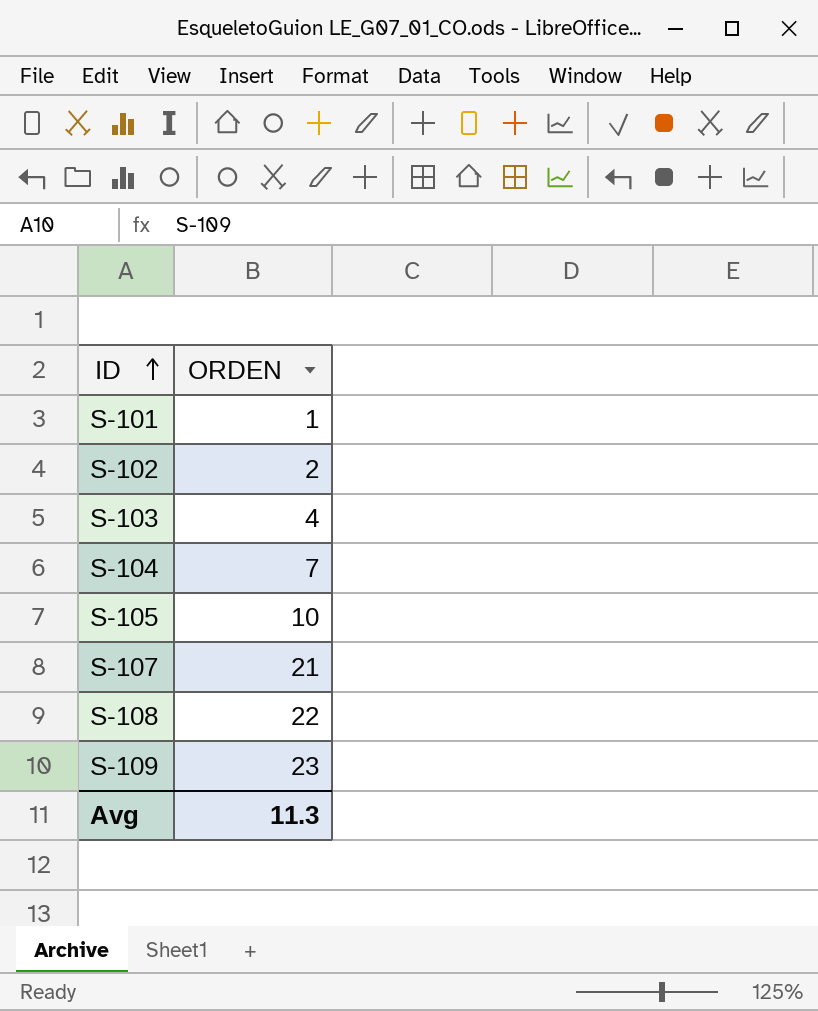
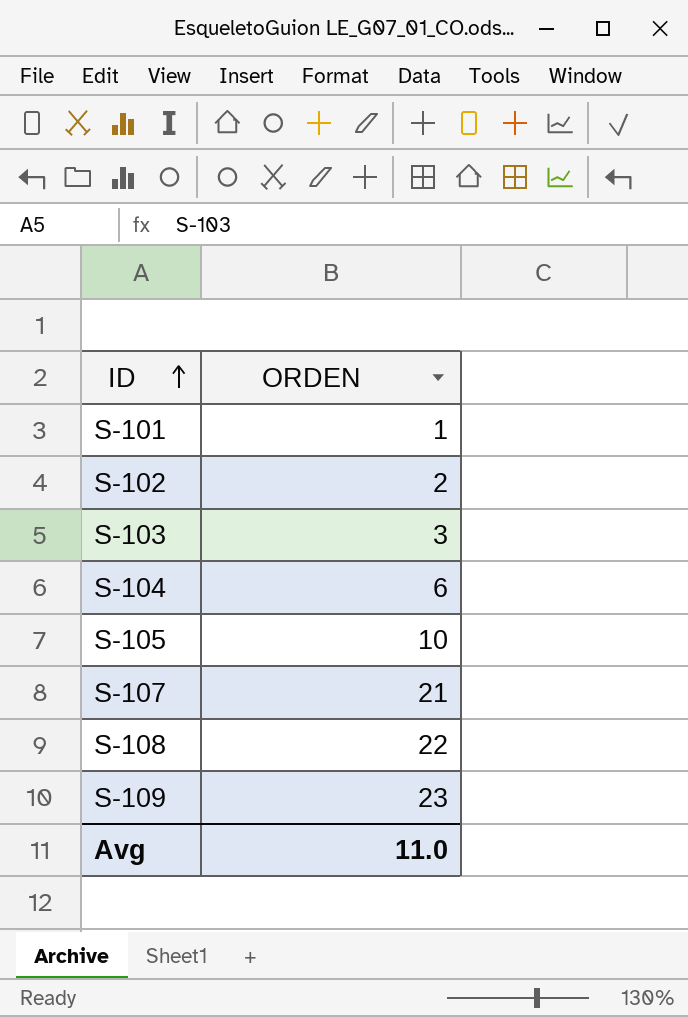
S-103 | ORDEN: 4 -> 3
S-104 | ORDEN: 7 -> 6
Avg | ORDEN: 11.3 -> 11.0

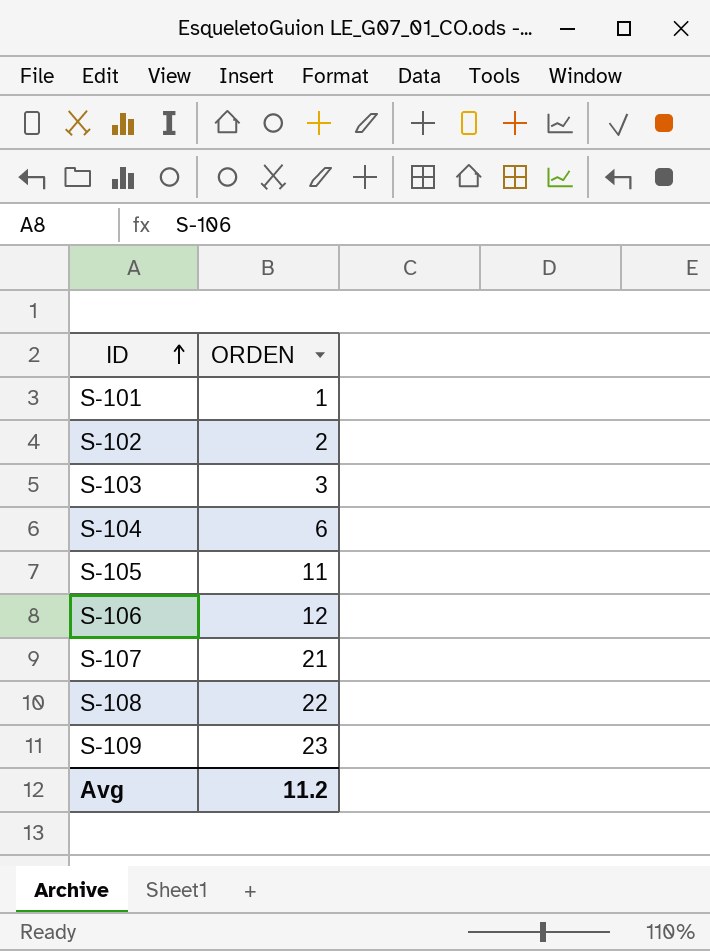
S-105 | ORDEN: 10 -> 11
row S-106: none -> 12
Avg | ORDEN: 11.0 -> 11.2

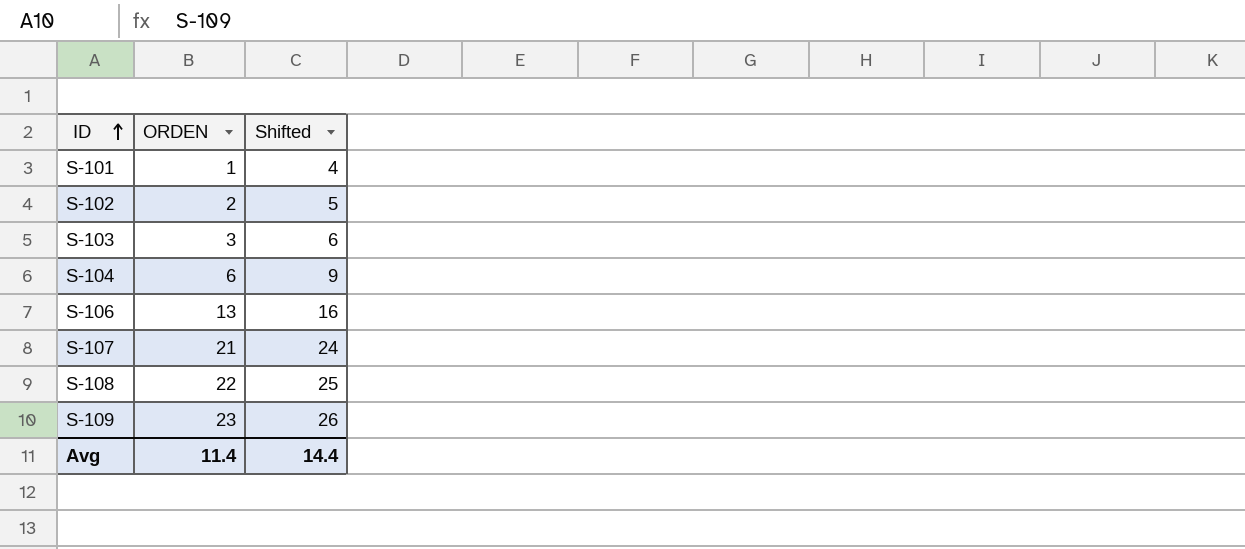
column Shifted | formula: none -> [ORDEN] + 3
row S-105: 11 -> none
S-106 | ORDEN: 12 -> 13
Avg | ORDEN: 11.2 -> 11.4

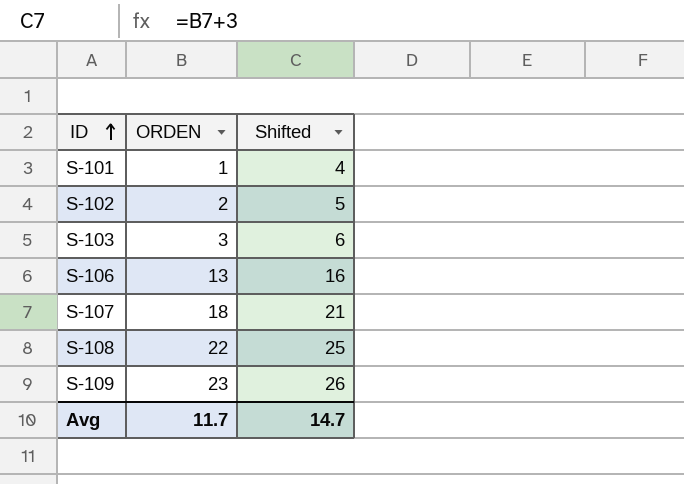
row S-104: 6 | 9 -> none
S-107 | ORDEN: 21 -> 18
S-107 | Shifted: 24 -> 21
Avg | ORDEN: 11.4 -> 11.7
Avg | Shifted: 14.4 -> 14.7

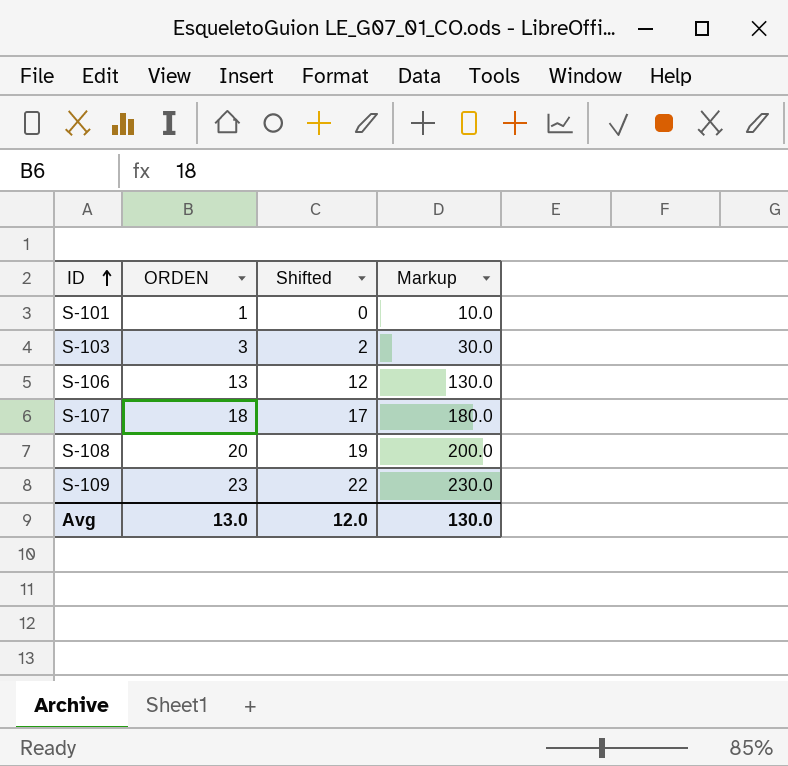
column Shifted | formula: [ORDEN] + 3 -> [ORDEN] - 1
column Markup | formula: none -> [ORDEN] * 10
row S-102: 2 | 5 -> none
S-108 | ORDEN: 22 -> 20
Avg | ORDEN: 11.7 -> 13.0
Avg | Shifted: 14.7 -> 12.0

